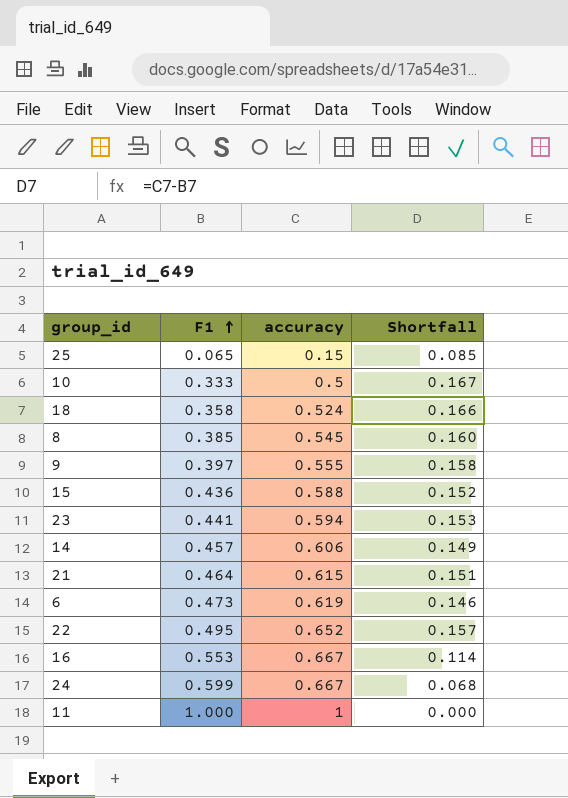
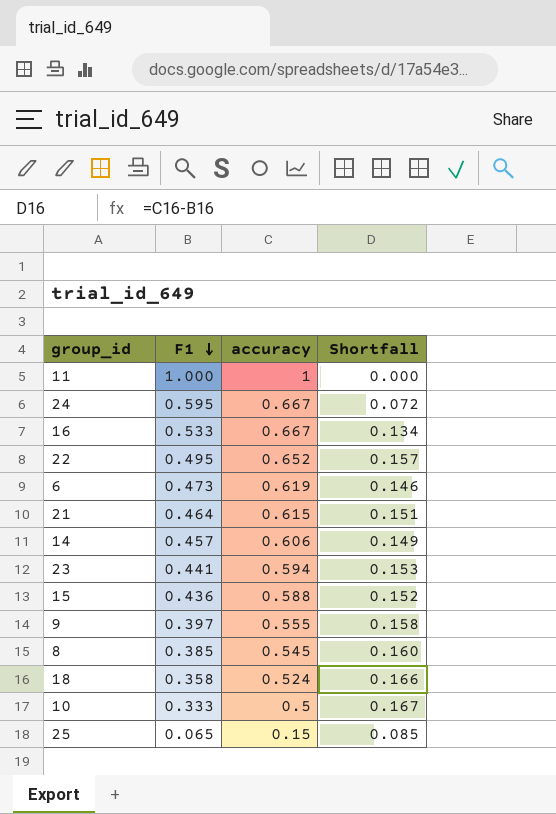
row order: F1 ascending -> F1 descending
24 | F1: 0.599 -> 0.595
24 | Shortfall: 0.068 -> 0.072
16 | F1: 0.553 -> 0.533
16 | Shortfall: 0.114 -> 0.134

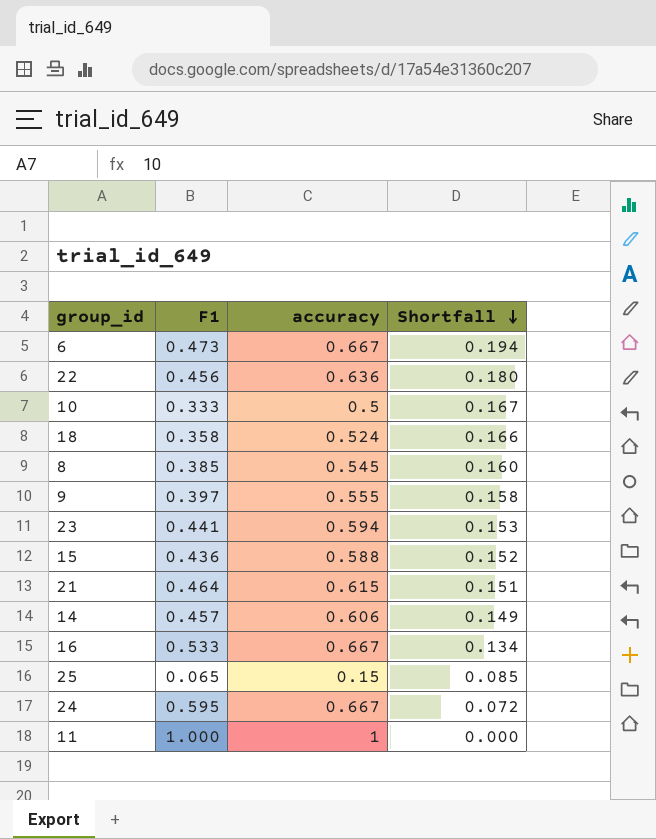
row order: F1 descending -> Shortfall descending
6 | accuracy: 0.619 -> 0.667
6 | Shortfall: 0.146 -> 0.194
22 | F1: 0.495 -> 0.456
22 | accuracy: 0.652 -> 0.636
22 | Shortfall: 0.157 -> 0.180

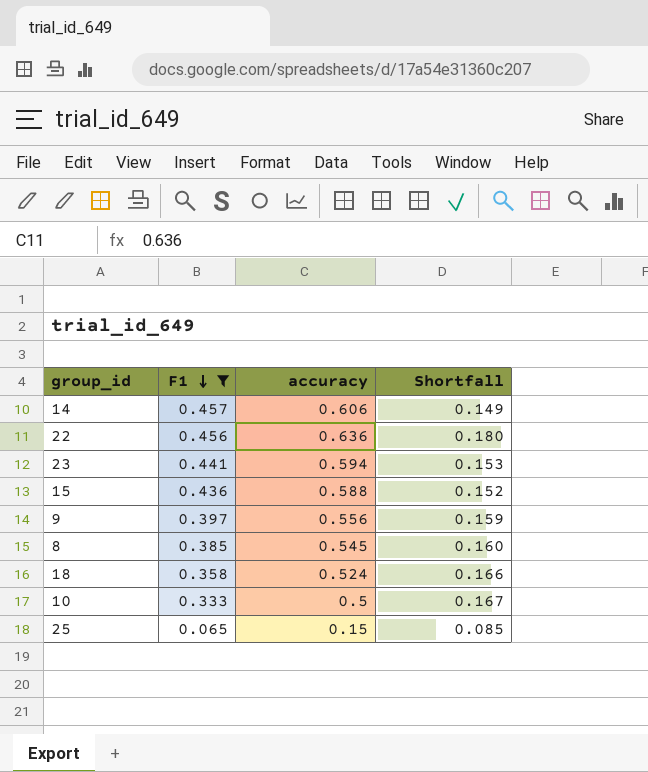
filter: none -> F1 <= 0.457
row order: Shortfall descending -> F1 descending
9 | accuracy: 0.555 -> 0.556
9 | Shortfall: 0.158 -> 0.159

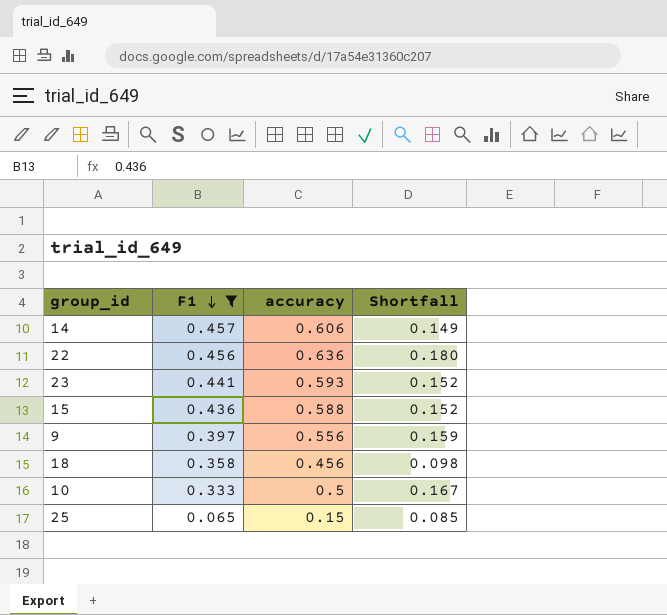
row 8: 0.385 | 0.545 | 0.160 -> none
23 | accuracy: 0.594 -> 0.593
23 | Shortfall: 0.153 -> 0.152
18 | accuracy: 0.524 -> 0.456
18 | Shortfall: 0.166 -> 0.098

